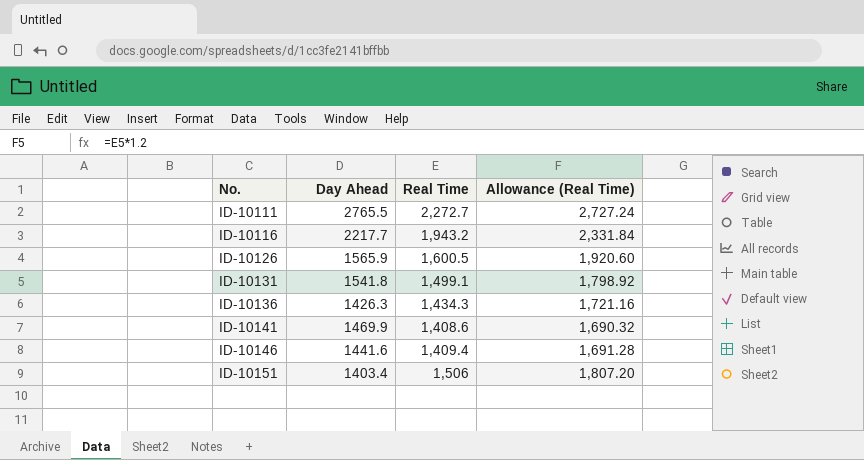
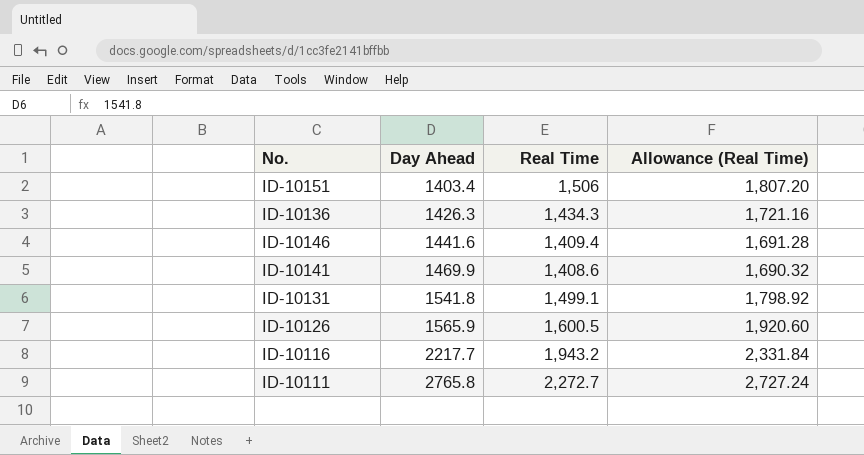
row order: No. ascending -> Day Ahead ascending
ID-10111 | Day Ahead: 2765.5 -> 2765.8

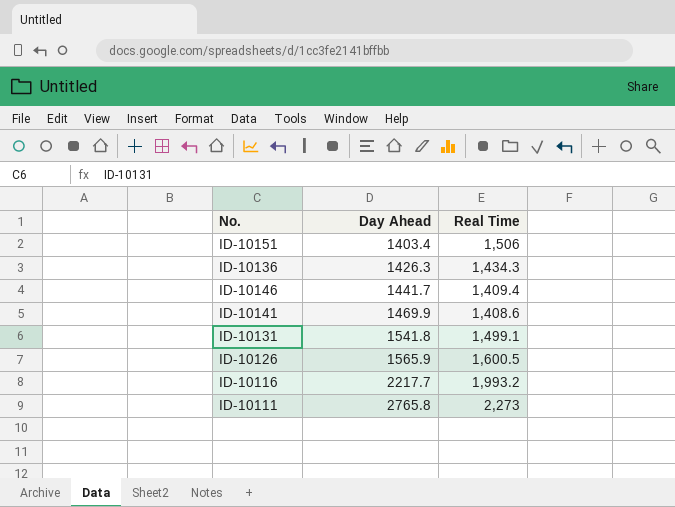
column Allowance (Real Time) | formula: [Real Time] * 1.2 -> none
ID-10146 | Day Ahead: 1441.6 -> 1441.7
ID-10116 | Real Time: 1,943.2 -> 1,993.2
ID-10111 | Real Time: 2,272.7 -> 2,273

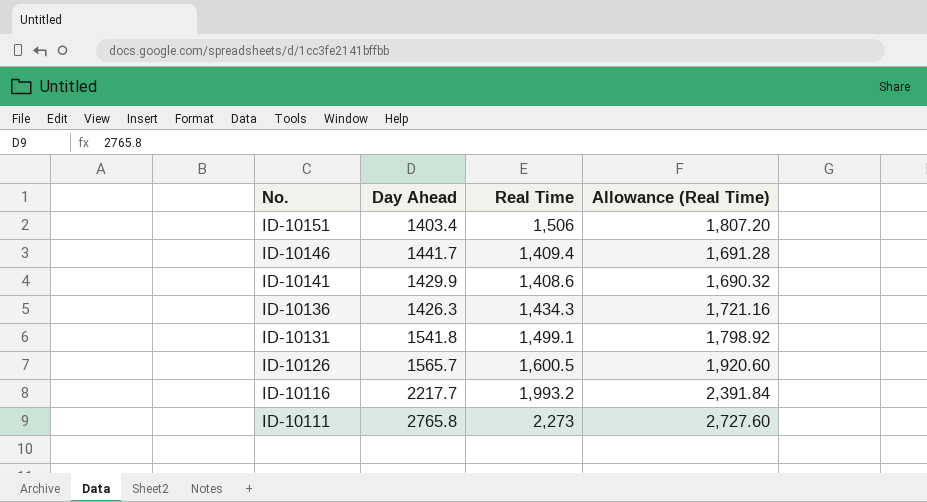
row order: Day Ahead ascending -> No. descending
column Allowance (Real Time) | formula: none -> [Real Time] * 1.2
ID-10141 | Day Ahead: 1469.9 -> 1429.9
ID-10126 | Day Ahead: 1565.9 -> 1565.7

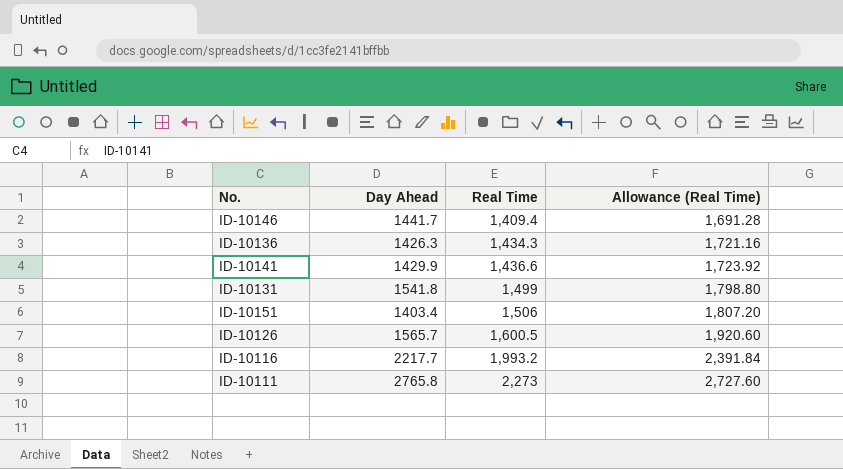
row order: No. descending -> Real Time ascending
ID-10141 | Real Time: 1,408.6 -> 1,436.6
ID-10141 | Allowance (Real Time): 1,690.32 -> 1,723.92
ID-10131 | Real Time: 1,499.1 -> 1,499
ID-10131 | Allowance (Real Time): 1,798.92 -> 1,798.80

